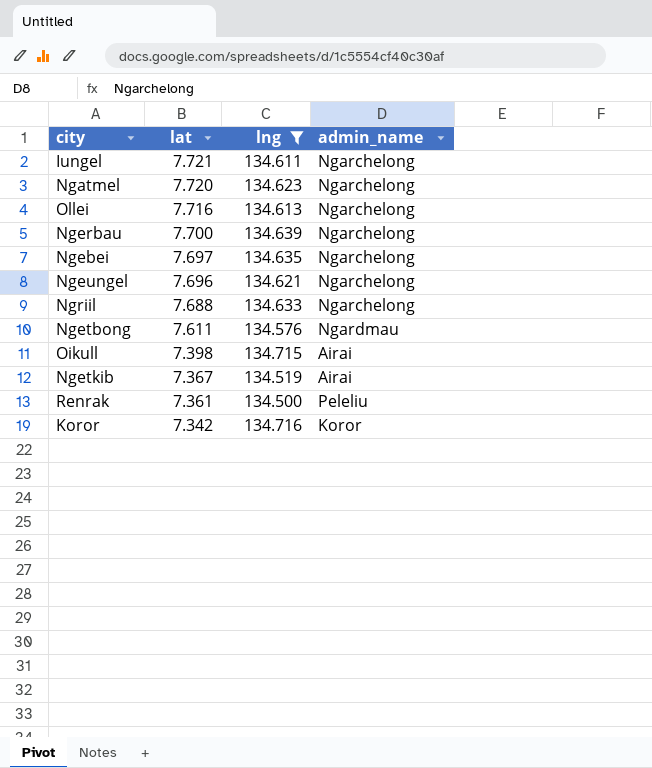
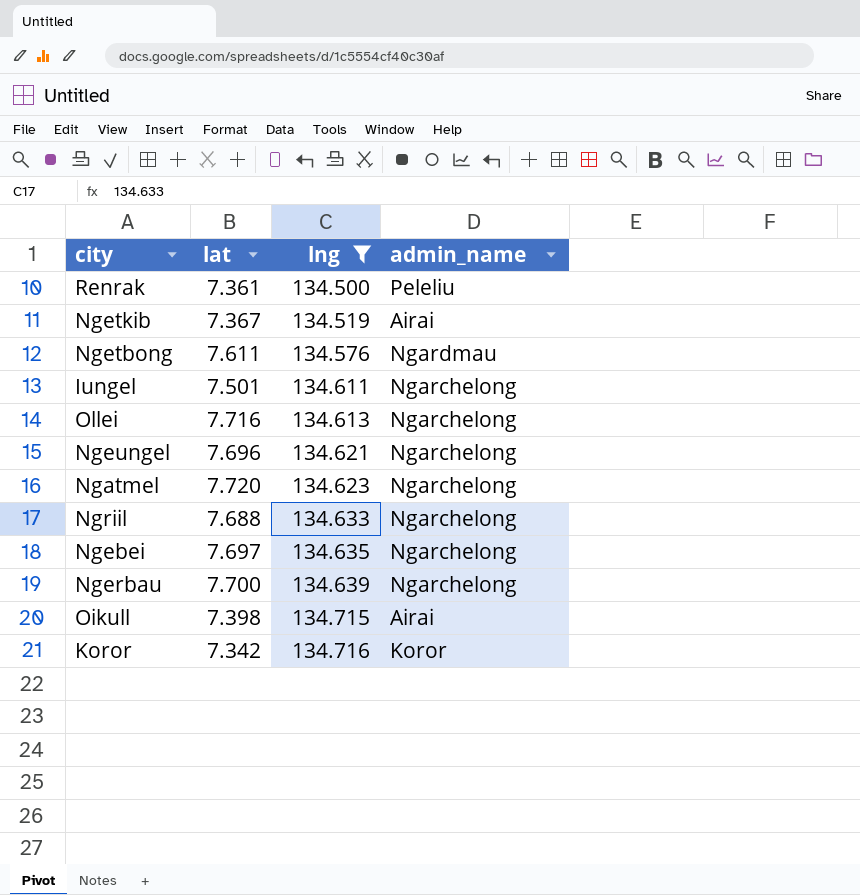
row order: lat descending -> lng ascending
Iungel | lat: 7.721 -> 7.501

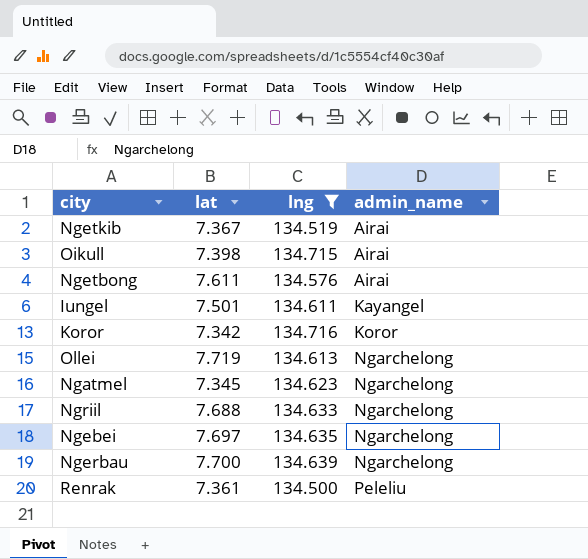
row order: lng ascending -> admin_name ascending
row Ngeungel: 7.696 | 134.621 | Ngarchelong -> none
Ngetbong | admin_name: Ngardmau -> Airai
Iungel | admin_name: Ngarchelong -> Kayangel
Ollei | lat: 7.716 -> 7.719
Ngatmel | lat: 7.720 -> 7.345

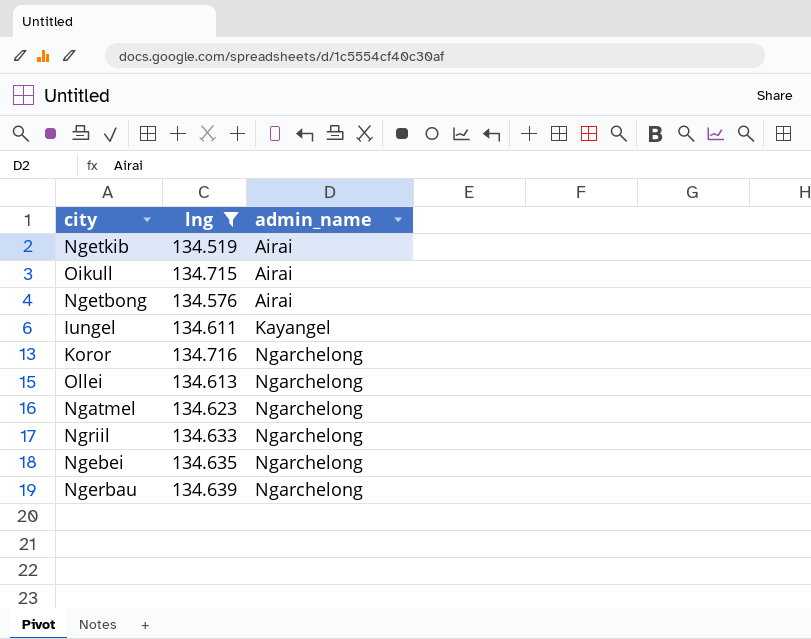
column lat | position: 2 -> none
row Renrak: 7.361 | 134.500 | Peleliu -> none
Koror | admin_name: Koror -> Ngarchelong

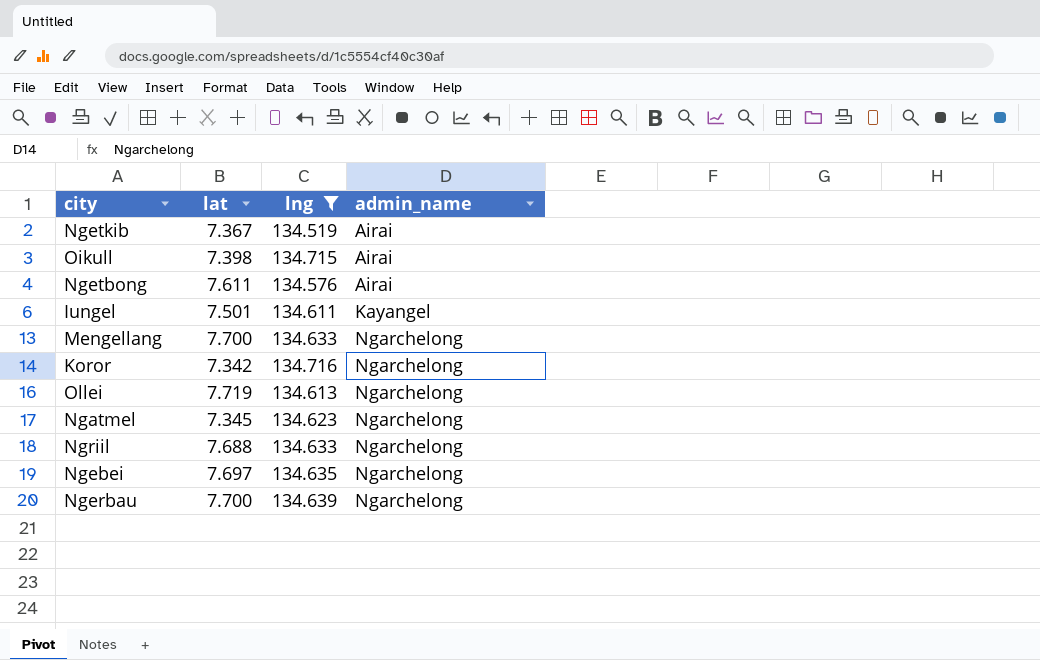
column lat | position: none -> 2
row Mengellang: none -> 7.700 | 134.633 | Ngarchelong

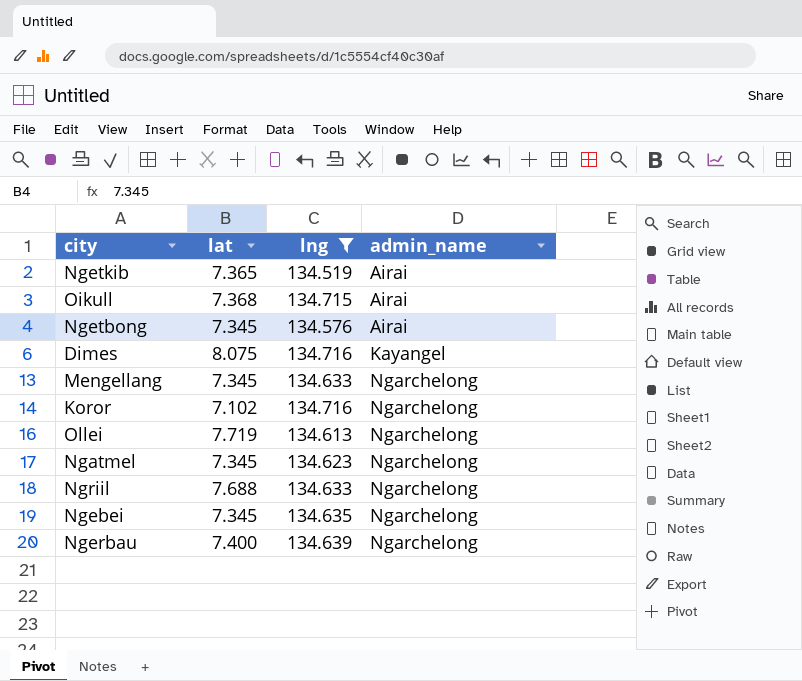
row Iungel: 7.501 | 134.611 | Kayangel -> none
Ngetkib | lat: 7.367 -> 7.365
Oikull | lat: 7.398 -> 7.368
Ngetbong | lat: 7.611 -> 7.345
row Dimes: none -> 8.075 | 134.716 | Kayangel
Mengellang | lat: 7.700 -> 7.345
Koror | lat: 7.342 -> 7.102
Ngebei | lat: 7.697 -> 7.345
Ngerbau | lat: 7.700 -> 7.400

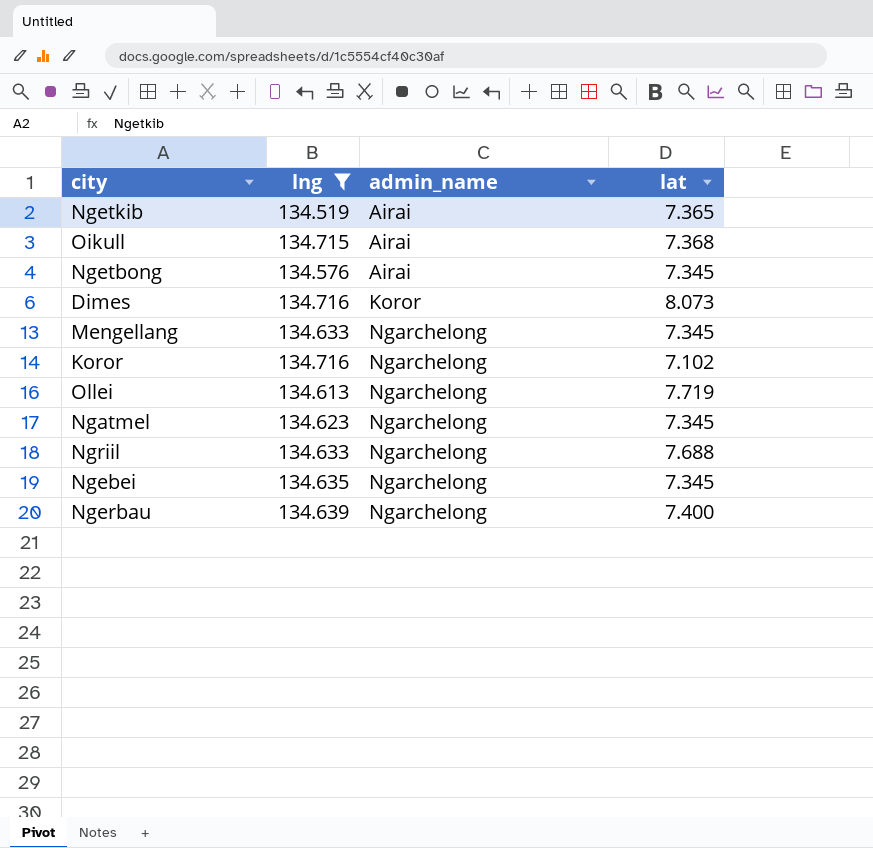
column lat | position: 2 -> 4
Dimes | admin_name: Kayangel -> Koror
Dimes | lat: 8.075 -> 8.073

